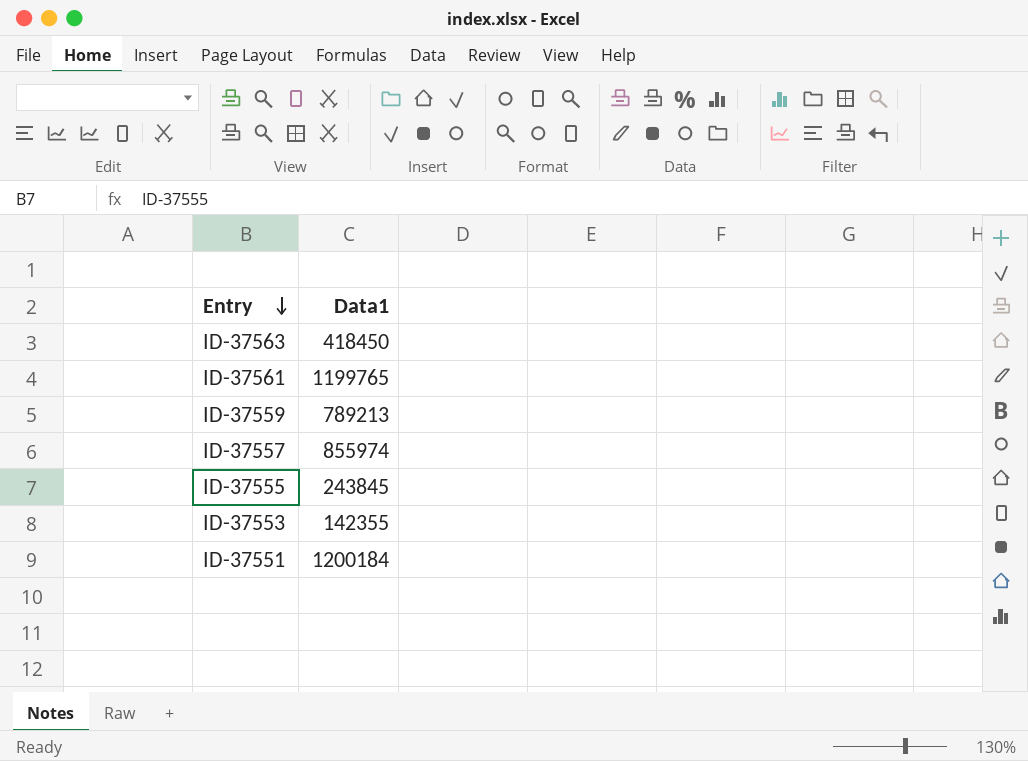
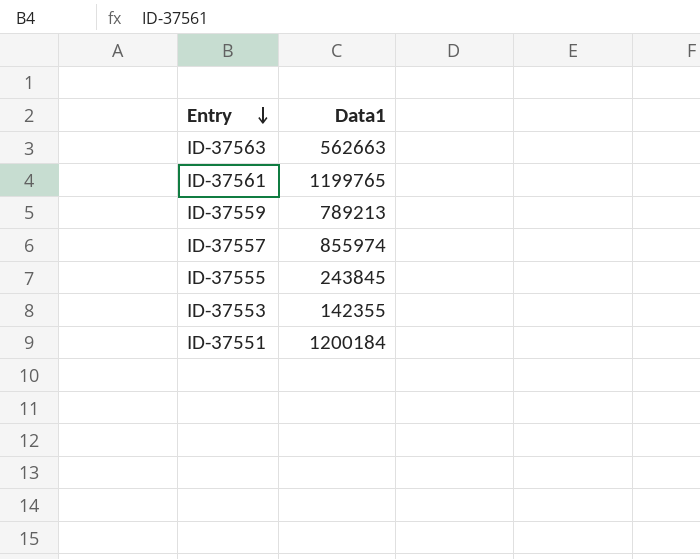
ID-37563 | Data1: 418450 -> 562663

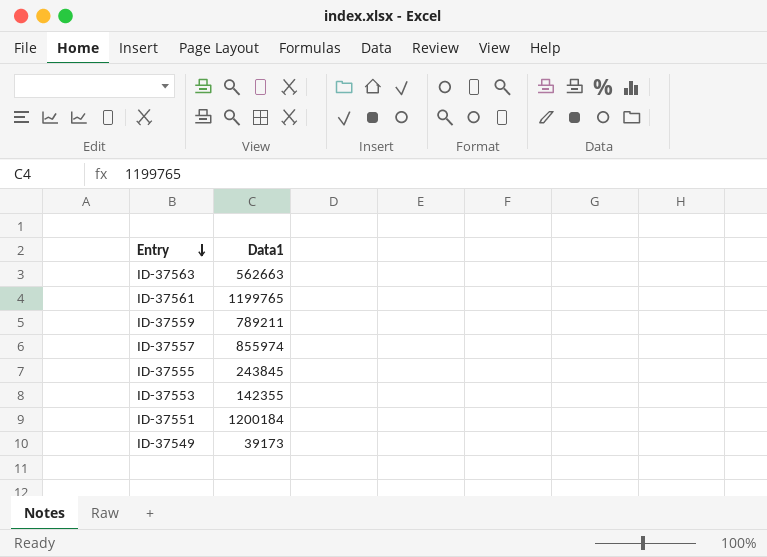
ID-37559 | Data1: 789213 -> 789211
row ID-37549: none -> 39173

